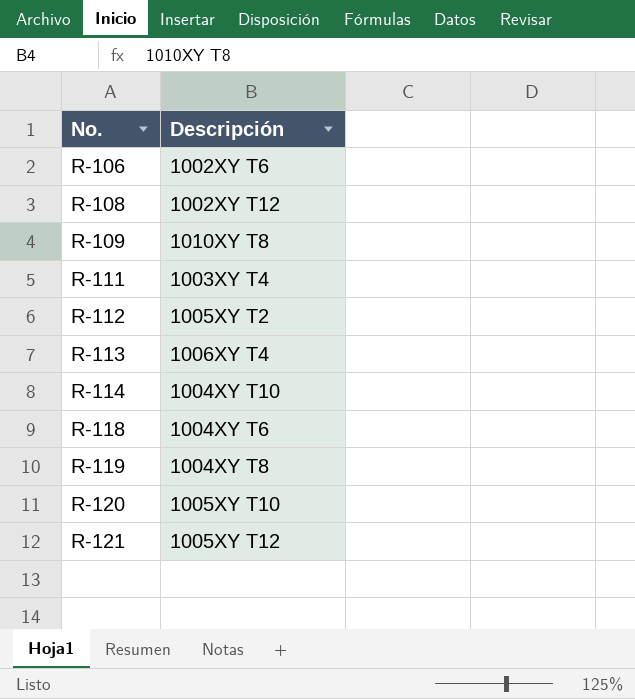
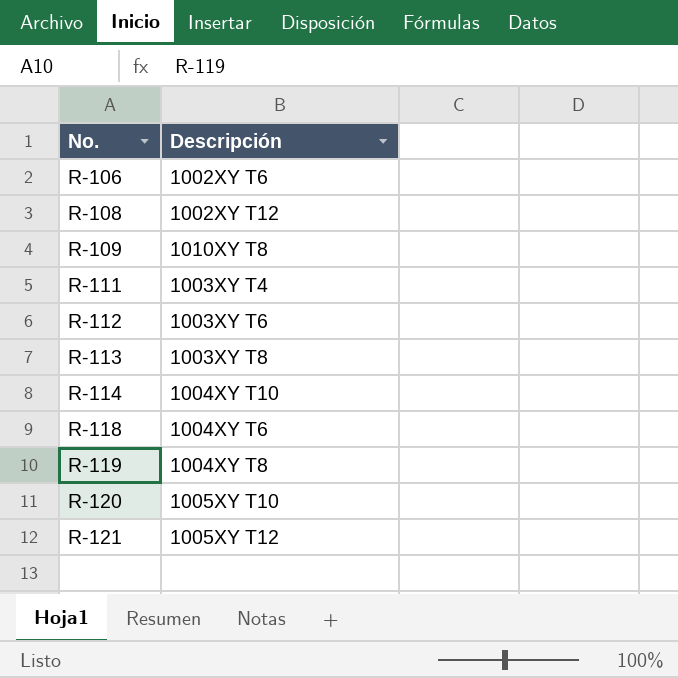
R-112 | Descripción: 1005XY T2 -> 1003XY T6
R-113 | Descripción: 1006XY T4 -> 1003XY T8

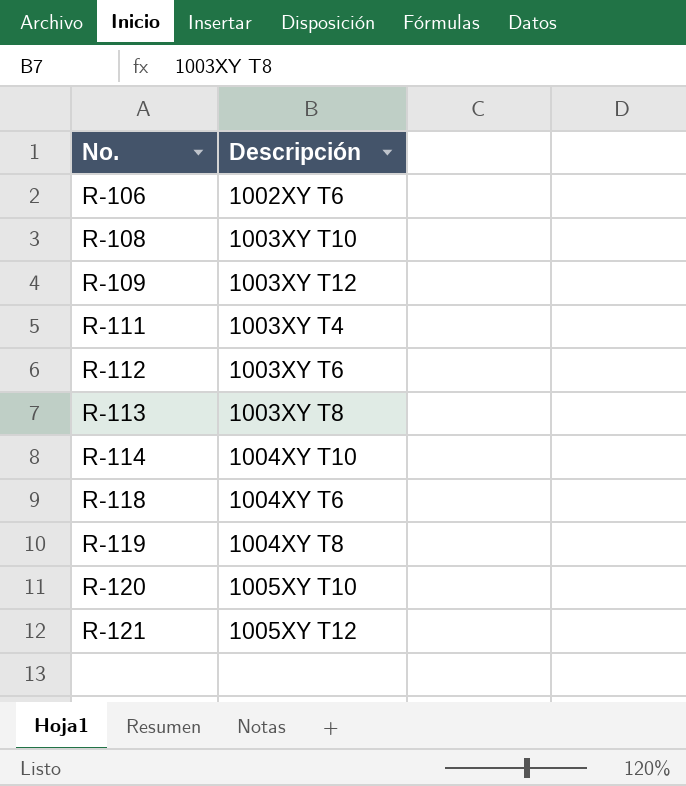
R-108 | Descripción: 1002XY T12 -> 1003XY T10
R-109 | Descripción: 1010XY T8 -> 1003XY T12

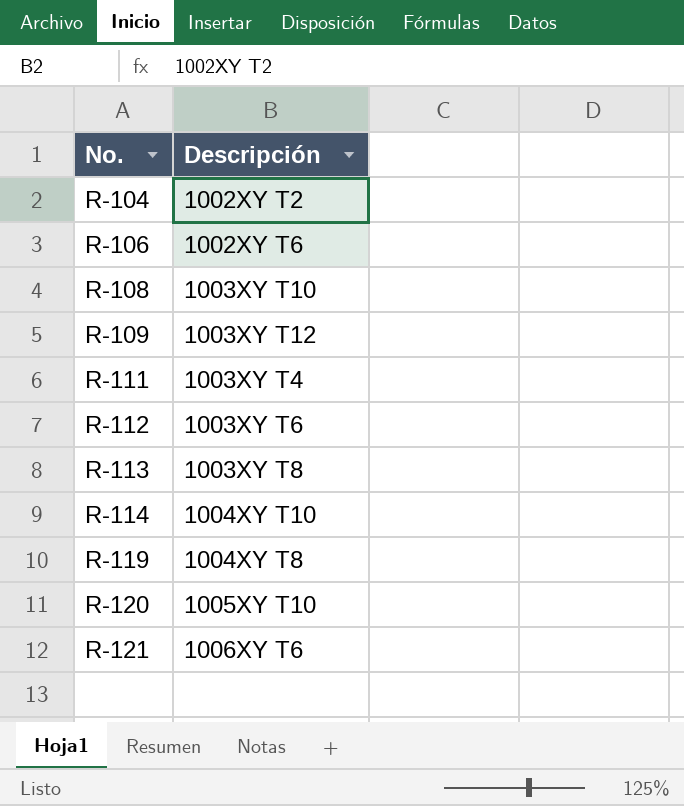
row R-118: 1004XY T6 -> none
row R-104: none -> 1002XY T2
R-121 | Descripción: 1005XY T12 -> 1006XY T6

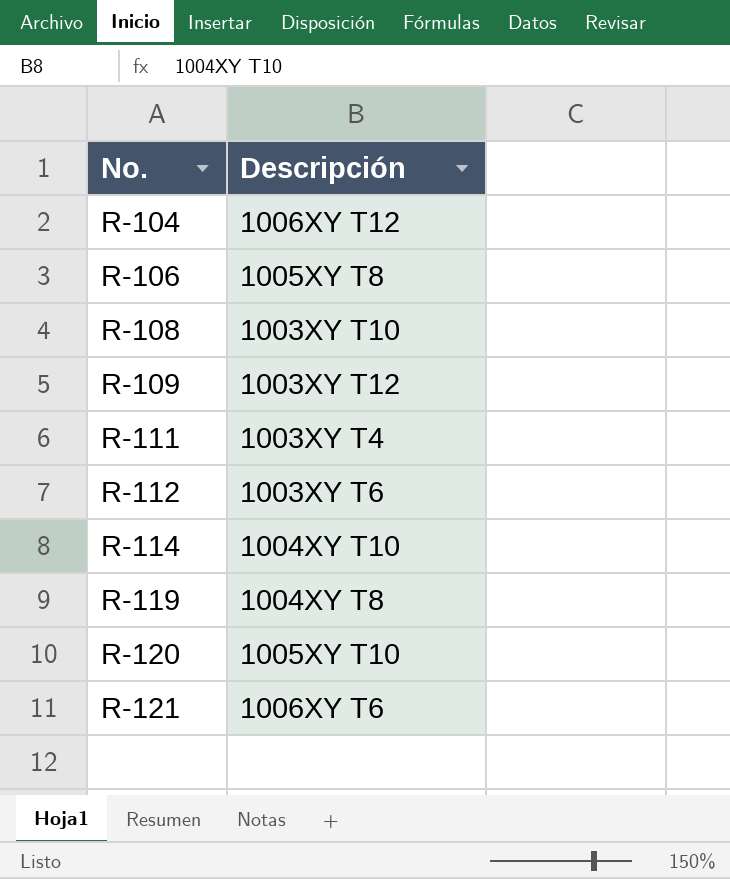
row R-113: 1003XY T8 -> none
R-104 | Descripción: 1002XY T2 -> 1006XY T12
R-106 | Descripción: 1002XY T6 -> 1005XY T8

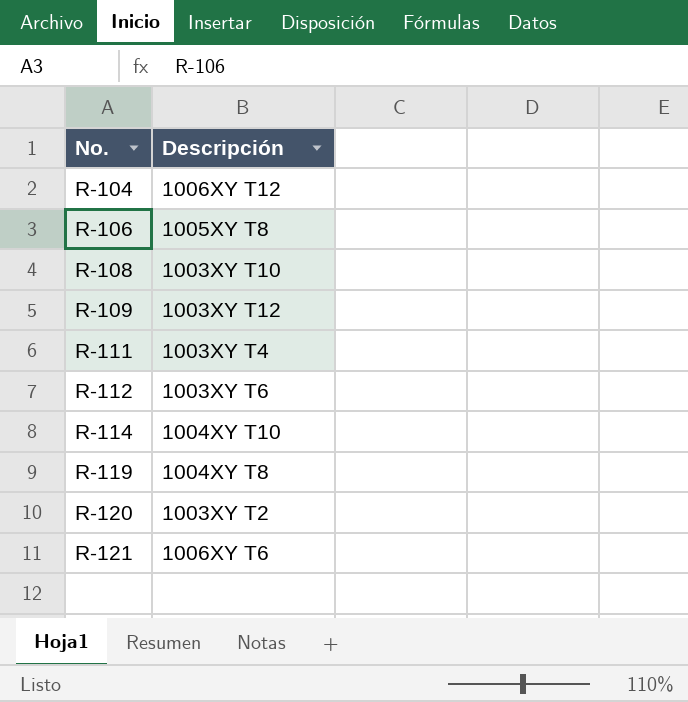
R-120 | Descripción: 1005XY T10 -> 1003XY T2

